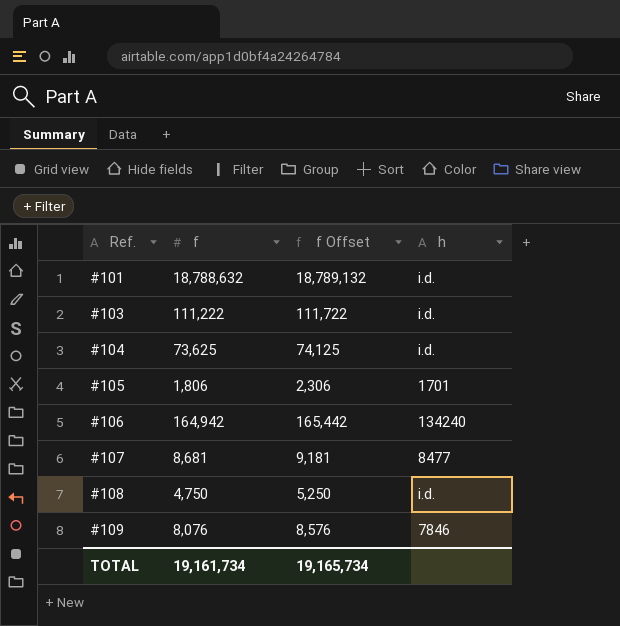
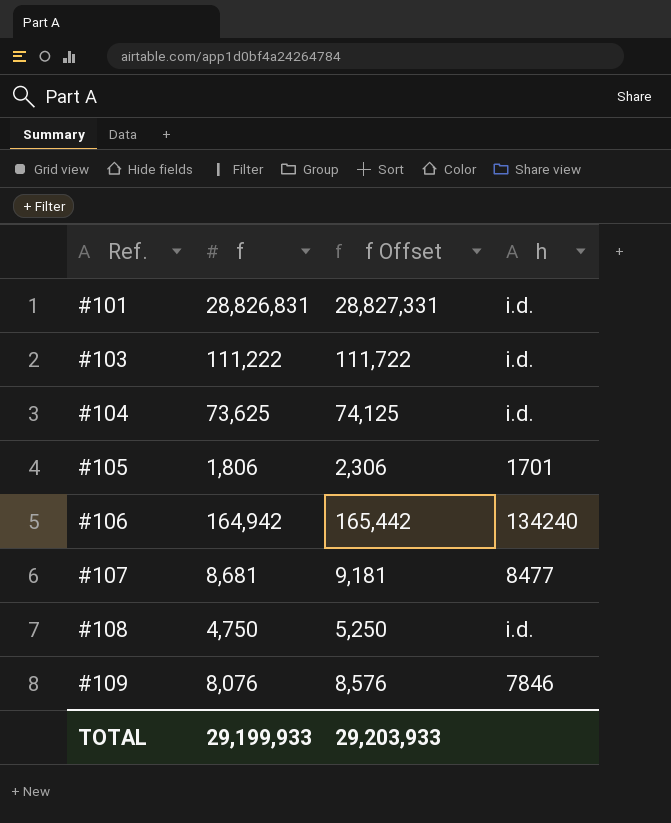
#101 | f: 18,788,632 -> 28,826,831
#101 | f Offset: 18,789,132 -> 28,827,331
TOTAL | f: 19,161,734 -> 29,199,933
TOTAL | f Offset: 19,165,734 -> 29,203,933

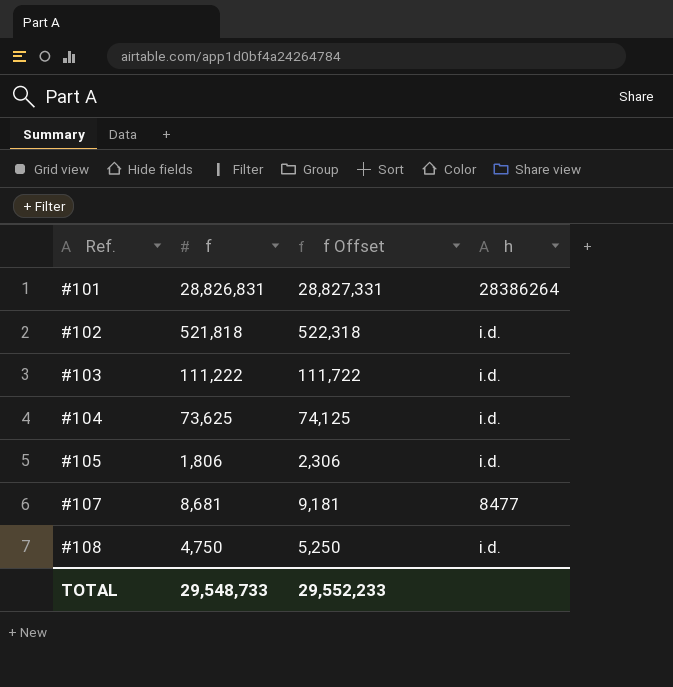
row #106: 164,942 | 165,442 | 134240 -> none
row #109: 8,076 | 8,576 | 7846 -> none
#101 | h: i.d. -> 28386264
row #102: none -> 521,818 | 522,318 | i.d.
#105 | h: 1701 -> i.d.
TOTAL | f: 29,199,933 -> 29,548,733
TOTAL | f Offset: 29,203,933 -> 29,552,233

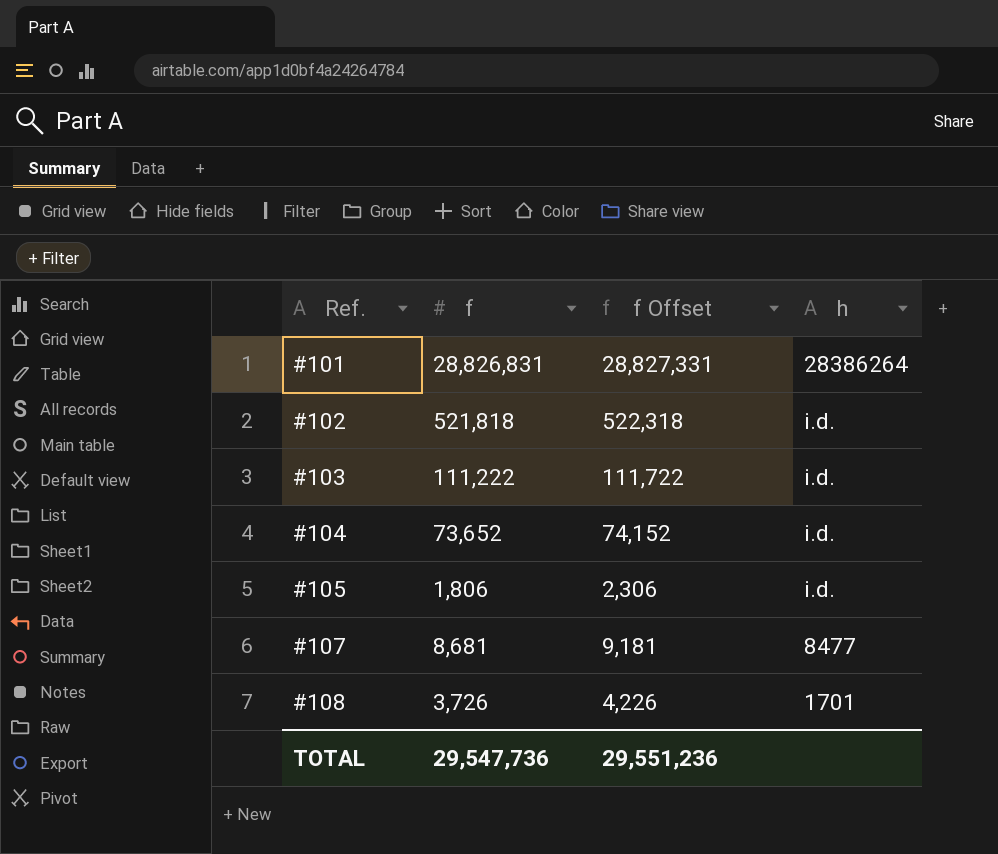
#104 | f: 73,625 -> 73,652
#104 | f Offset: 74,125 -> 74,152
#108 | f: 4,750 -> 3,726
#108 | f Offset: 5,250 -> 4,226
#108 | h: i.d. -> 1701
TOTAL | f: 29,548,733 -> 29,547,736
TOTAL | f Offset: 29,552,233 -> 29,551,236

